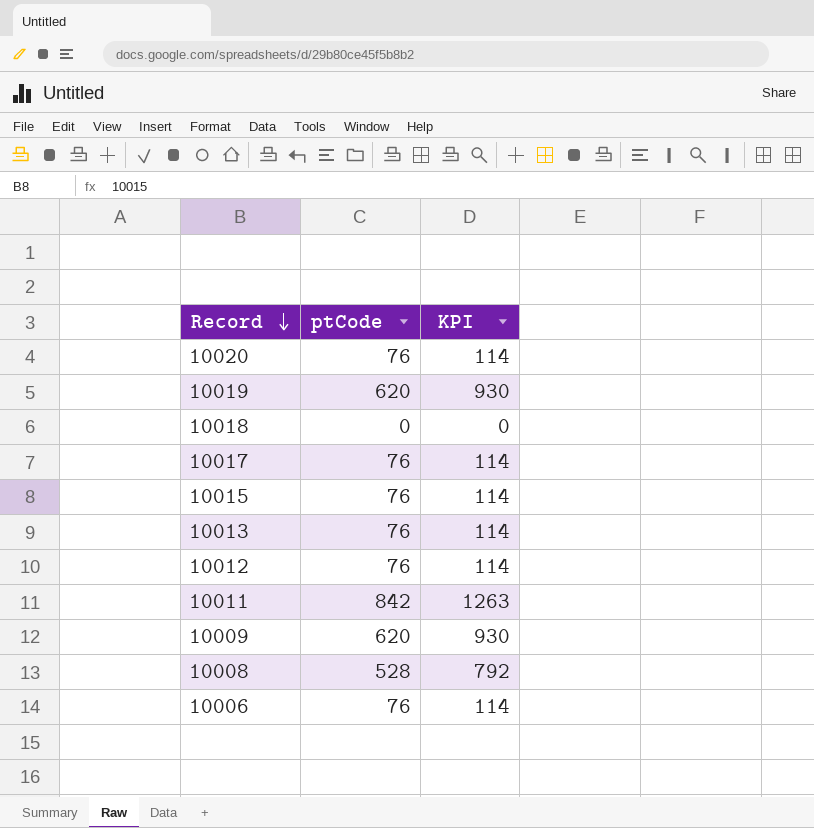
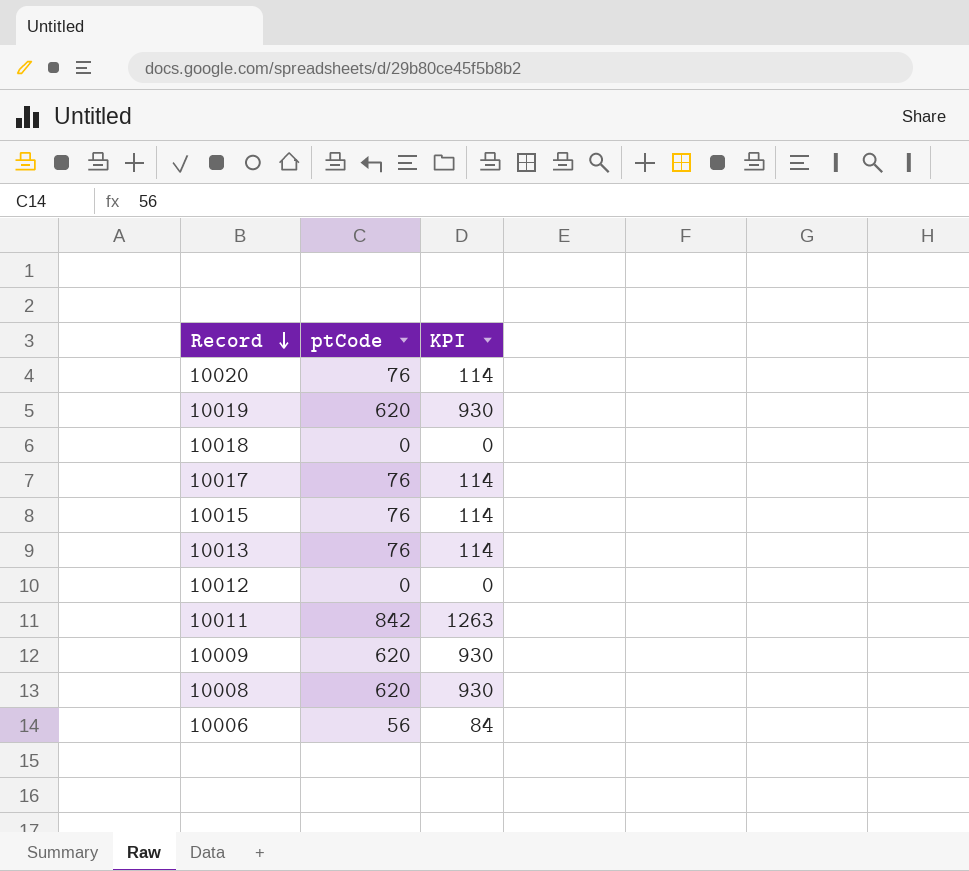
10012 | ptCode: 76 -> 0
10012 | KPI: 114 -> 0
10008 | ptCode: 528 -> 620
10008 | KPI: 792 -> 930
10006 | ptCode: 76 -> 56
10006 | KPI: 114 -> 84

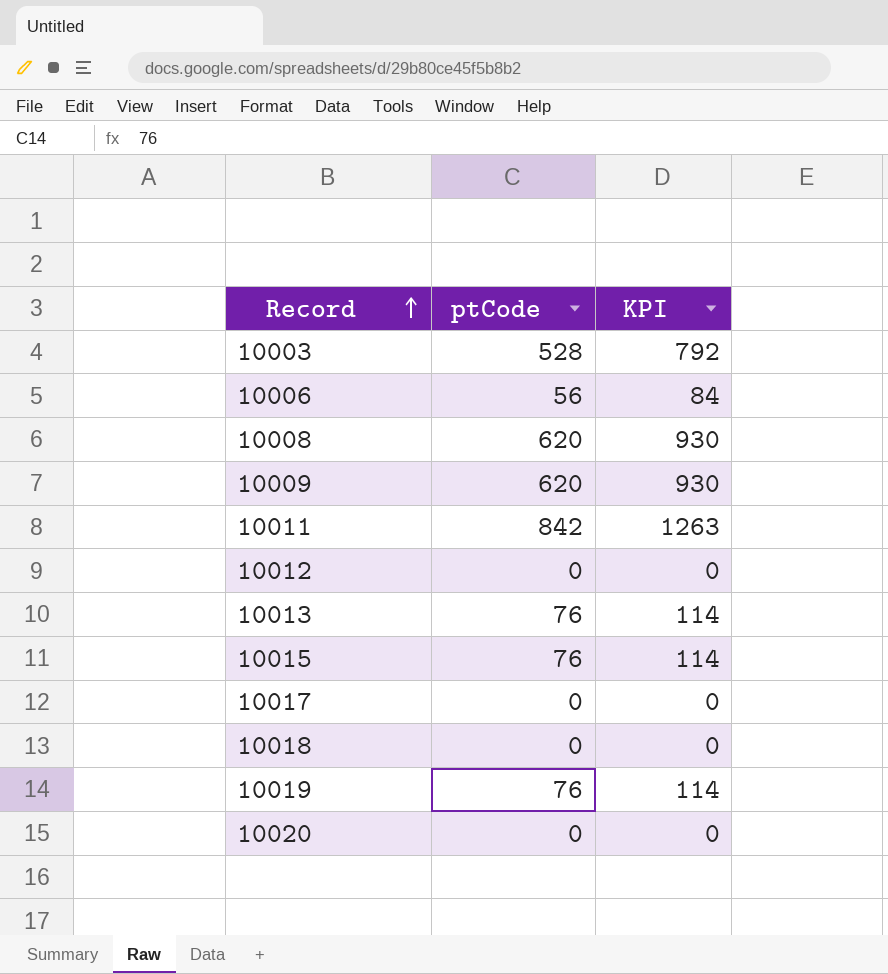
row order: Record descending -> Record ascending
row 10003: none -> 528 | 792
10017 | ptCode: 76 -> 0
10017 | KPI: 114 -> 0
10019 | ptCode: 620 -> 76
10019 | KPI: 930 -> 114
10020 | ptCode: 76 -> 0
10020 | KPI: 114 -> 0

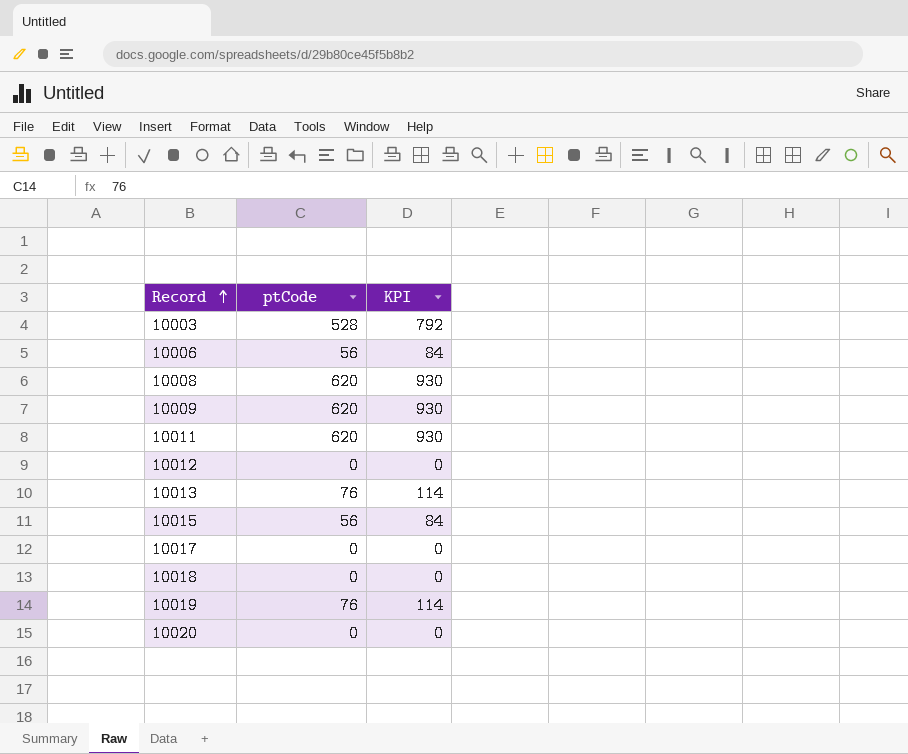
10011 | ptCode: 842 -> 620
10011 | KPI: 1263 -> 930
10015 | ptCode: 76 -> 56
10015 | KPI: 114 -> 84

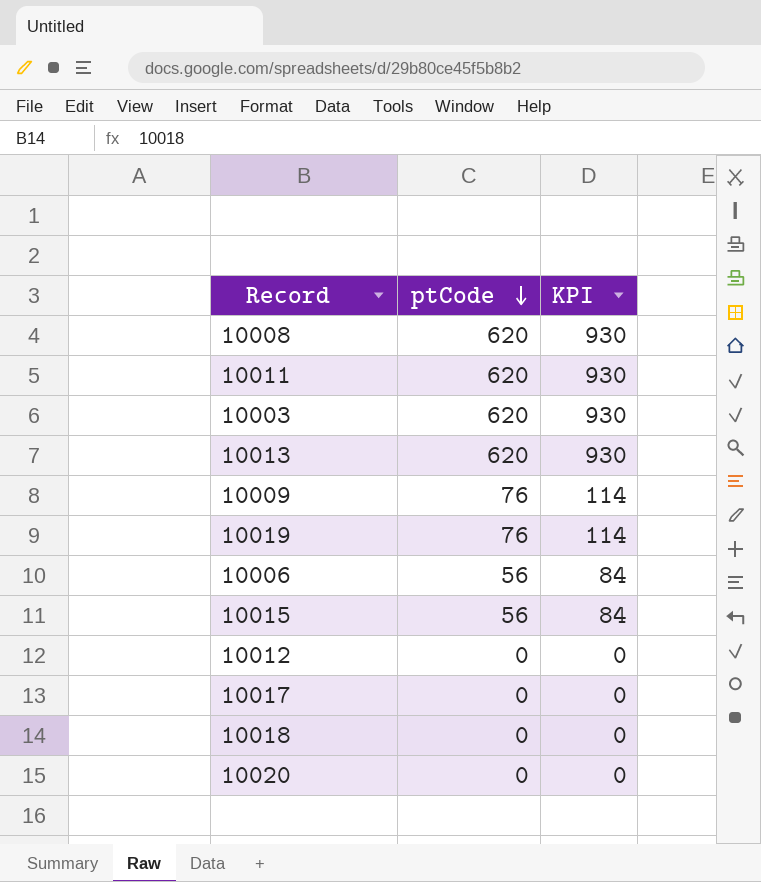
row order: Record ascending -> ptCode descending
10003 | ptCode: 528 -> 620
10003 | KPI: 792 -> 930
10013 | ptCode: 76 -> 620
10013 | KPI: 114 -> 930
10009 | ptCode: 620 -> 76
10009 | KPI: 930 -> 114

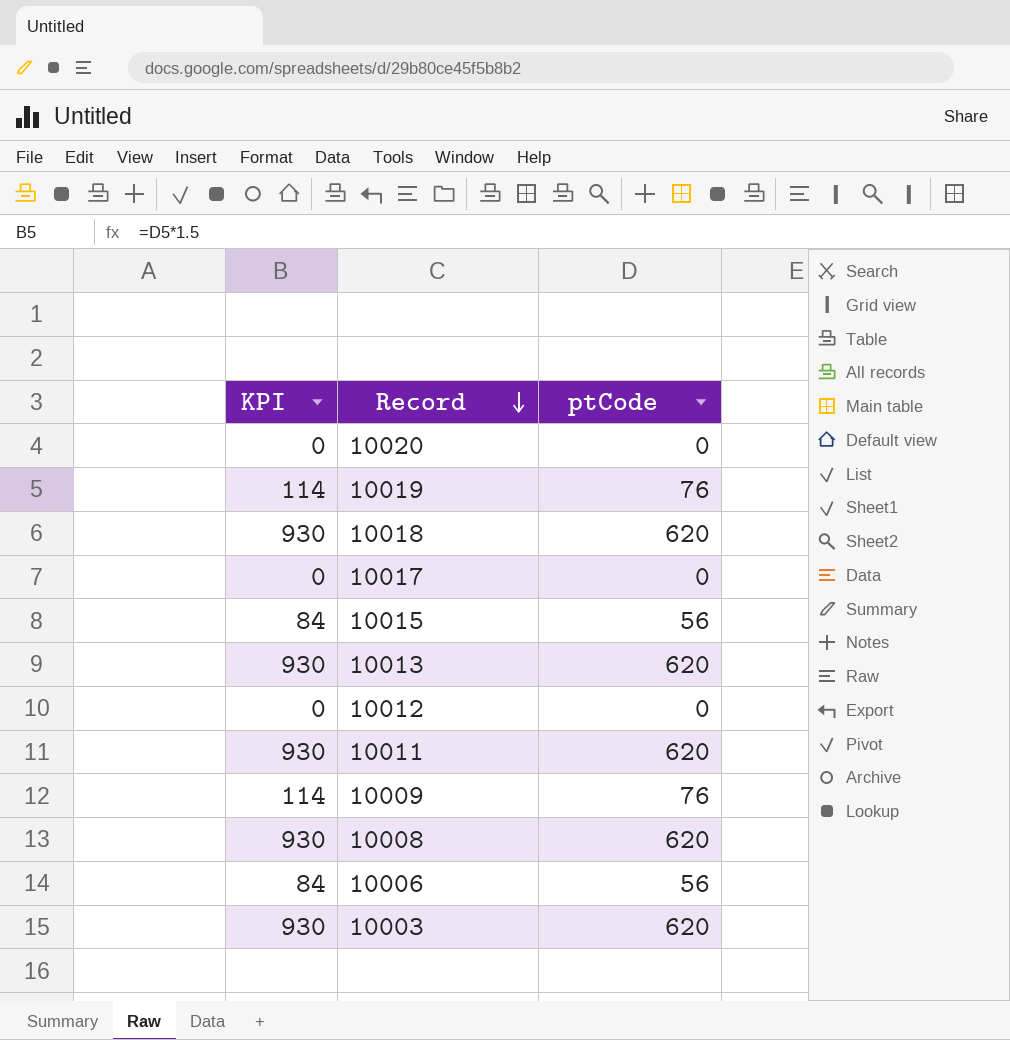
row order: ptCode descending -> Record descending
column KPI | position: 3 -> 1
10018 | KPI: 0 -> 930
10018 | ptCode: 0 -> 620

